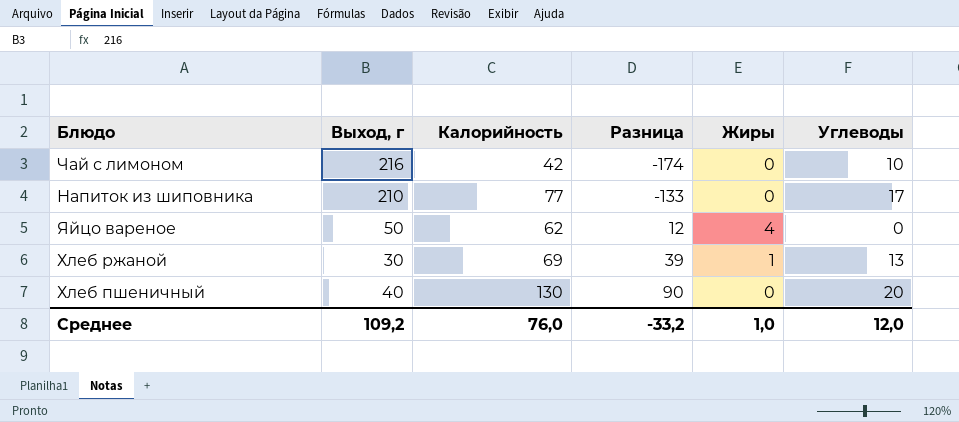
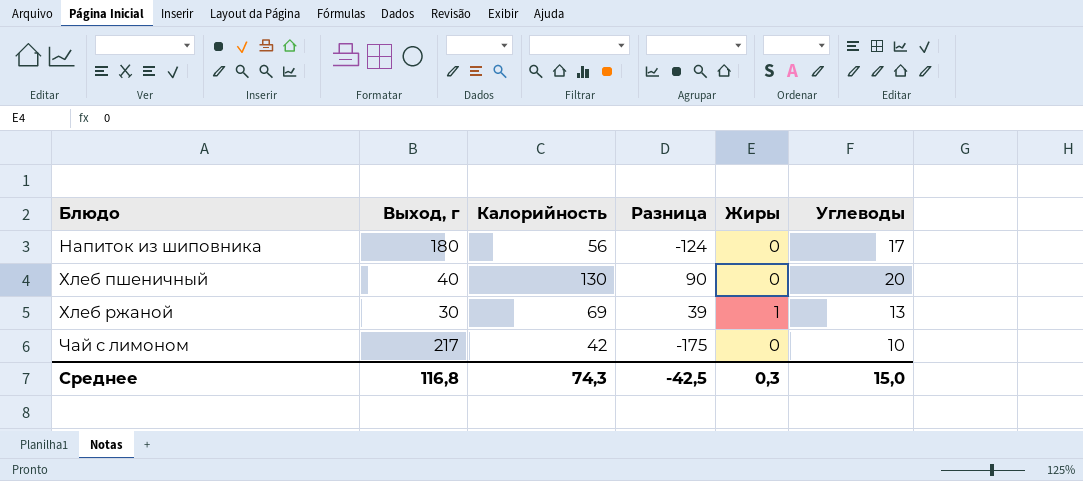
row order: Разница ascending -> Блюдо ascending
row Яйцо вареное: 50 | 62 | 12 | 4 | 0 -> none
Напиток из шиповника | Выход, г: 210 -> 180
Напиток из шиповника | Калорийность: 77 -> 56
Напиток из шиповника | Разница: -133 -> -124
Чай с лимоном | Выход, г: 216 -> 217
Чай с лимоном | Разница: -174 -> -175
Среднее | Выход, г: 109,2 -> 116,8
Среднее | Калорийность: 76,0 -> 74,3
Среднее | Разница: -33,2 -> -42,5
Среднее | Жиры: 1,0 -> 0,3
Среднее | Углеводы: 12,0 -> 15,0

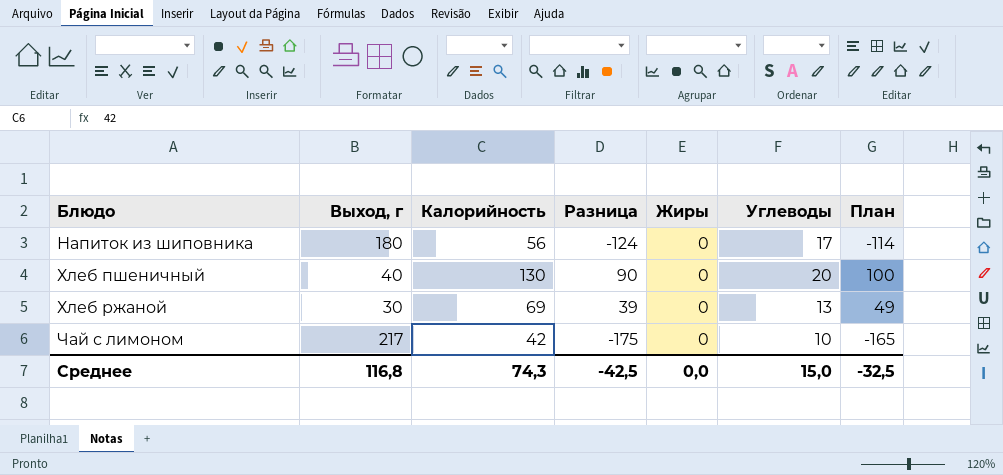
column План | formula: none -> [Разница] + 10
Хлеб ржаной | Жиры: 1 -> 0
Среднее | Жиры: 0,3 -> 0,0

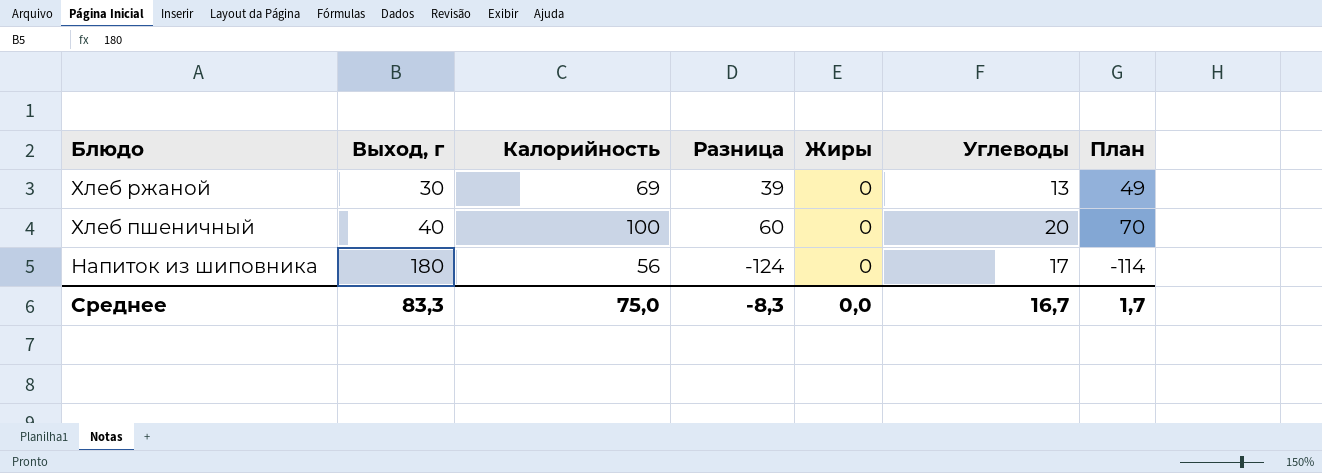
row order: Блюдо ascending -> Блюдо descending
row Чай с лимоном: 217 | 42 | -175 | 0 | 10 | -165 -> none
Хлеб пшеничный | Калорийность: 130 -> 100
Хлеб пшеничный | Разница: 90 -> 60
Хлеб пшеничный | План: 100 -> 70
Среднее | Выход, г: 116,8 -> 83,3
Среднее | Калорийность: 74,3 -> 75,0
Среднее | Разница: -42,5 -> -8,3
Среднее | Углеводы: 15,0 -> 16,7
Среднее | План: -32,5 -> 1,7

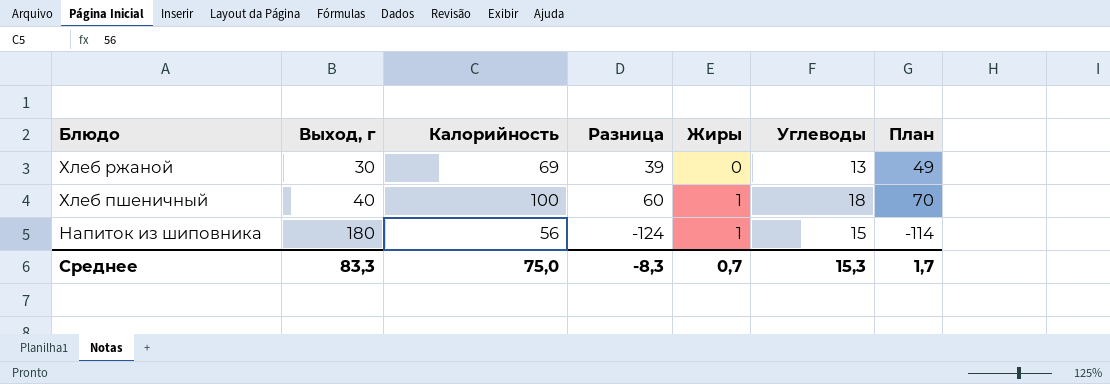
Хлеб пшеничный | Жиры: 0 -> 1
Хлеб пшеничный | Углеводы: 20 -> 18
Напиток из шиповника | Жиры: 0 -> 1
Напиток из шиповника | Углеводы: 17 -> 15
Среднее | Жиры: 0,0 -> 0,7
Среднее | Углеводы: 16,7 -> 15,3

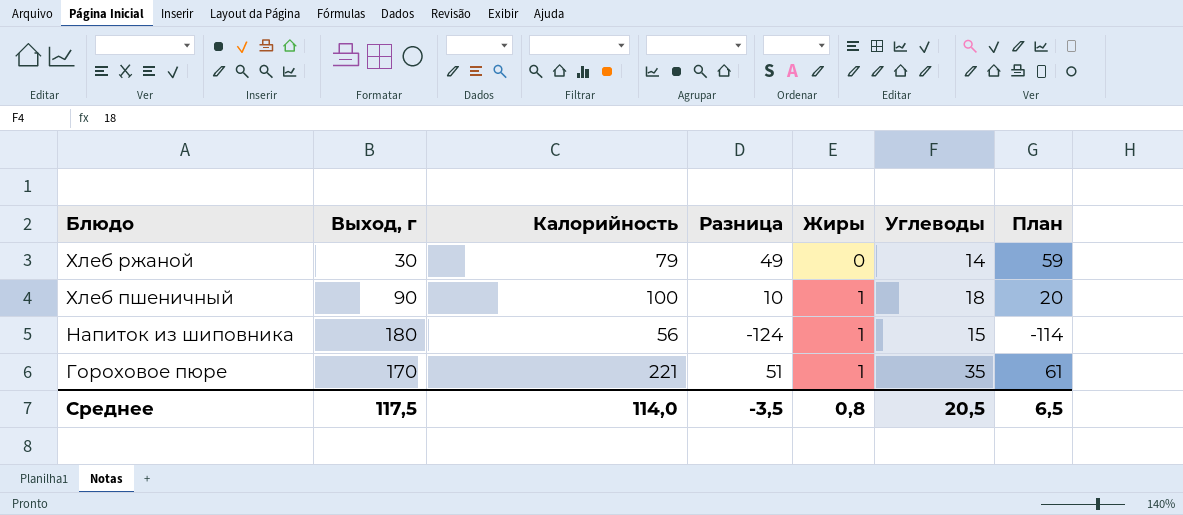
Хлеб ржаной | Калорийность: 69 -> 79
Хлеб ржаной | Разница: 39 -> 49
Хлеб ржаной | Углеводы: 13 -> 14
Хлеб ржаной | План: 49 -> 59
Хлеб пшеничный | Выход, г: 40 -> 90
Хлеб пшеничный | Разница: 60 -> 10
Хлеб пшеничный | План: 70 -> 20
row Гороховое пюре: none -> 170 | 221 | 51 | 1 | 35 | 61
Среднее | Выход, г: 83,3 -> 117,5
Среднее | Калорийность: 75,0 -> 114,0
Среднее | Разница: -8,3 -> -3,5
Среднее | Жиры: 0,7 -> 0,8
Среднее | Углеводы: 15,3 -> 20,5
Среднее | План: 1,7 -> 6,5

